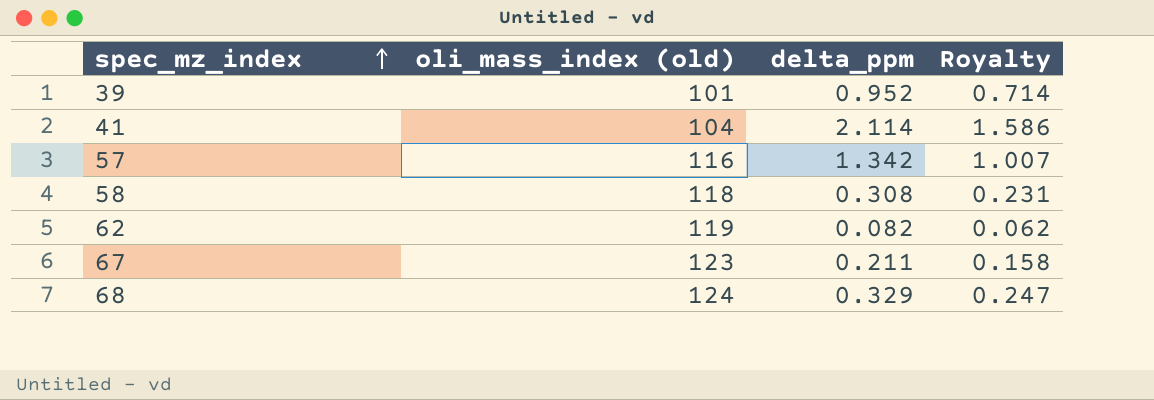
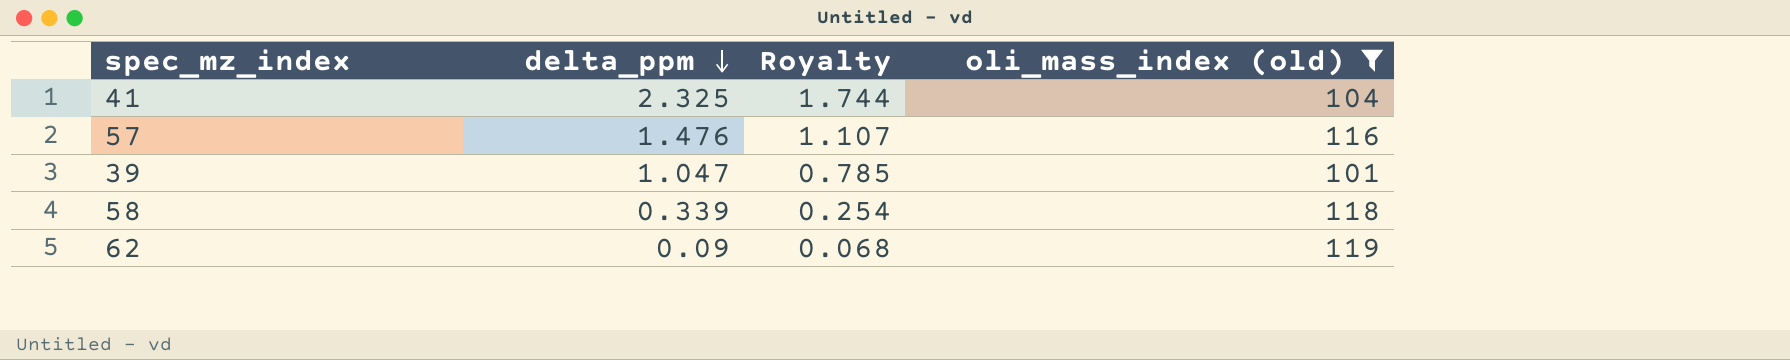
filter: none -> oli_mass_index (old) <= 119
row order: spec_mz_index ascending -> delta_ppm descending
column oli_mass_index (old) | position: 2 -> 4
41 | delta_ppm: 2.114 -> 2.325
41 | Royalty: 1.586 -> 1.744
57 | delta_ppm: 1.342 -> 1.476
57 | Royalty: 1.007 -> 1.107
39 | delta_ppm: 0.952 -> 1.047
39 | Royalty: 0.714 -> 0.785
58 | delta_ppm: 0.308 -> 0.339
58 | Royalty: 0.231 -> 0.254
62 | delta_ppm: 0.082 -> 0.09
62 | Royalty: 0.062 -> 0.068

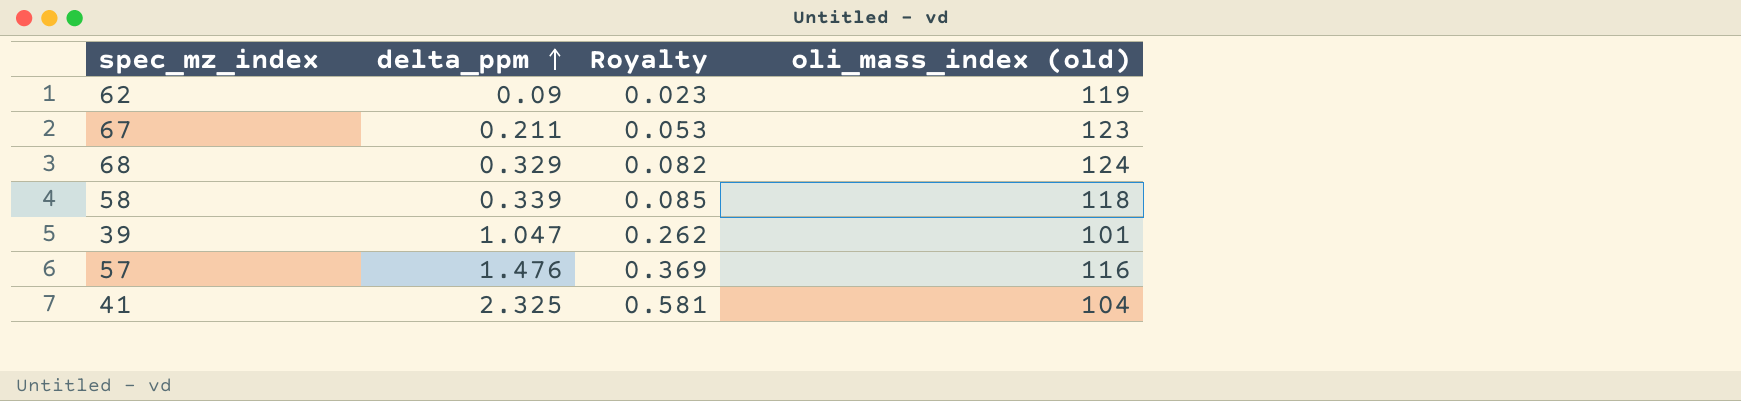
filter: oli_mass_index (old) <= 119 -> none
row order: delta_ppm descending -> delta_ppm ascending
column Royalty | formula: [delta_ppm] * 0.75 -> [delta_ppm] * 0.25

